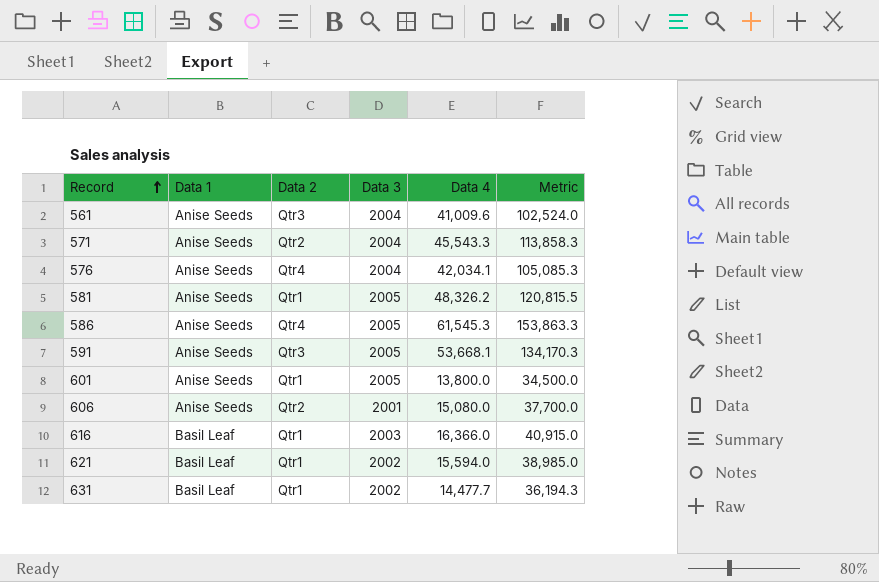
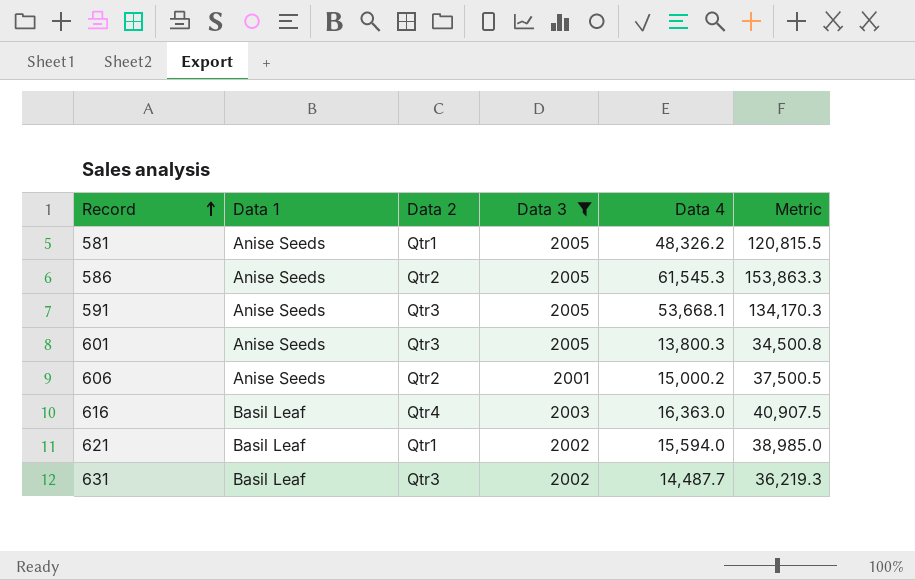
filter: none -> Data 3 != 2004
586 | Data 2: Qtr4 -> Qtr2
601 | Data 2: Qtr1 -> Qtr3
601 | Data 4: 13,800.0 -> 13,800.3
601 | Metric: 34,500.0 -> 34,500.8
606 | Data 4: 15,080.0 -> 15,000.2
606 | Metric: 37,700.0 -> 37,500.5
616 | Data 2: Qtr1 -> Qtr4
616 | Data 4: 16,366.0 -> 16,363.0
616 | Metric: 40,915.0 -> 40,907.5
631 | Data 2: Qtr1 -> Qtr3
631 | Data 4: 14,477.7 -> 14,487.7
631 | Metric: 36,194.3 -> 36,219.3

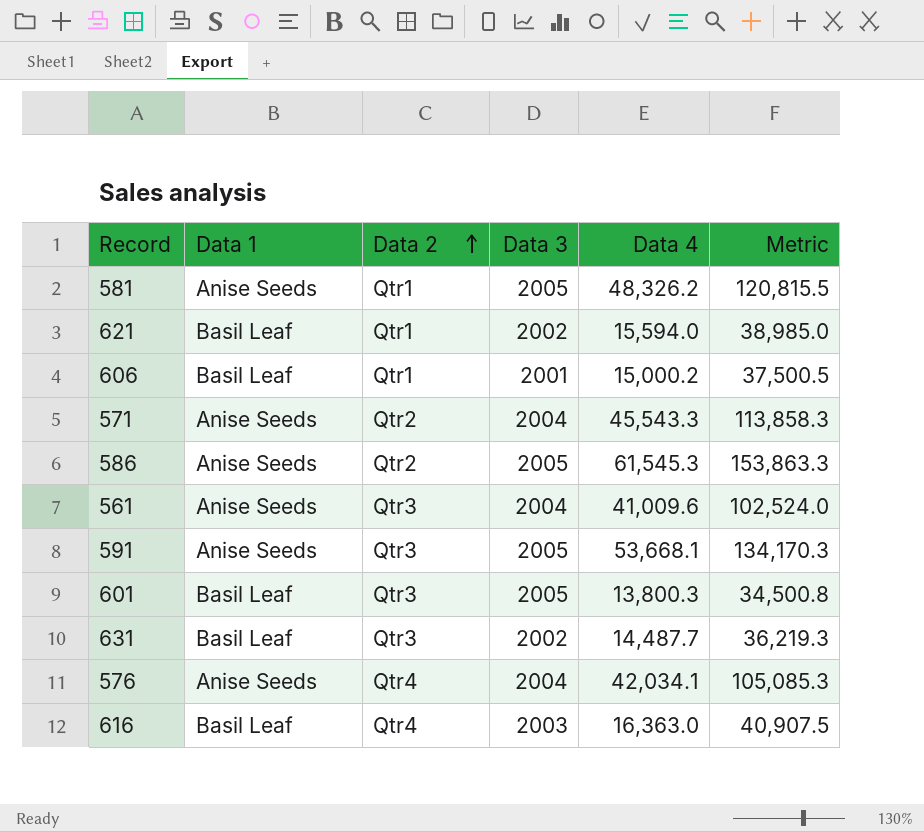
filter: Data 3 != 2004 -> none
row order: Record ascending -> Data 2 ascending
606 | Data 1: Anise Seeds -> Basil Leaf
606 | Data 2: Qtr2 -> Qtr1
601 | Data 1: Anise Seeds -> Basil Leaf

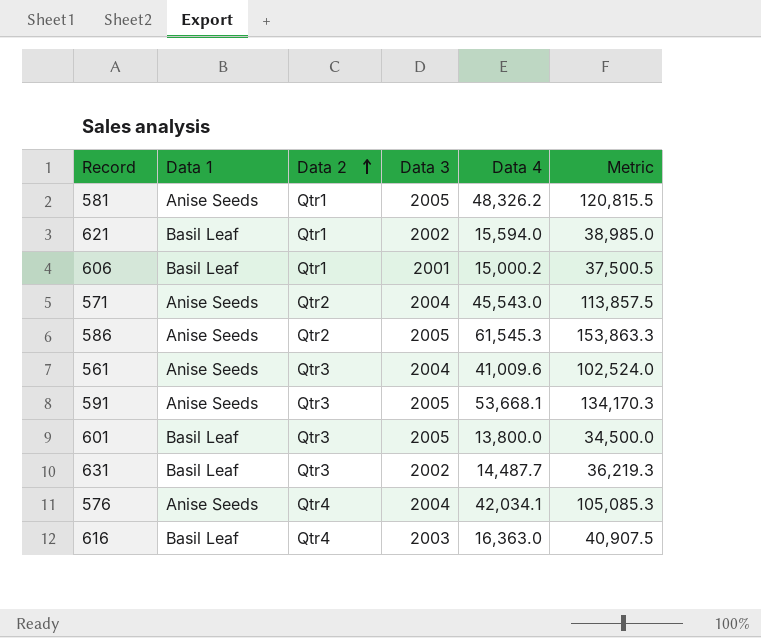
571 | Data 4: 45,543.3 -> 45,543.0
571 | Metric: 113,858.3 -> 113,857.5
601 | Data 4: 13,800.3 -> 13,800.0
601 | Metric: 34,500.8 -> 34,500.0

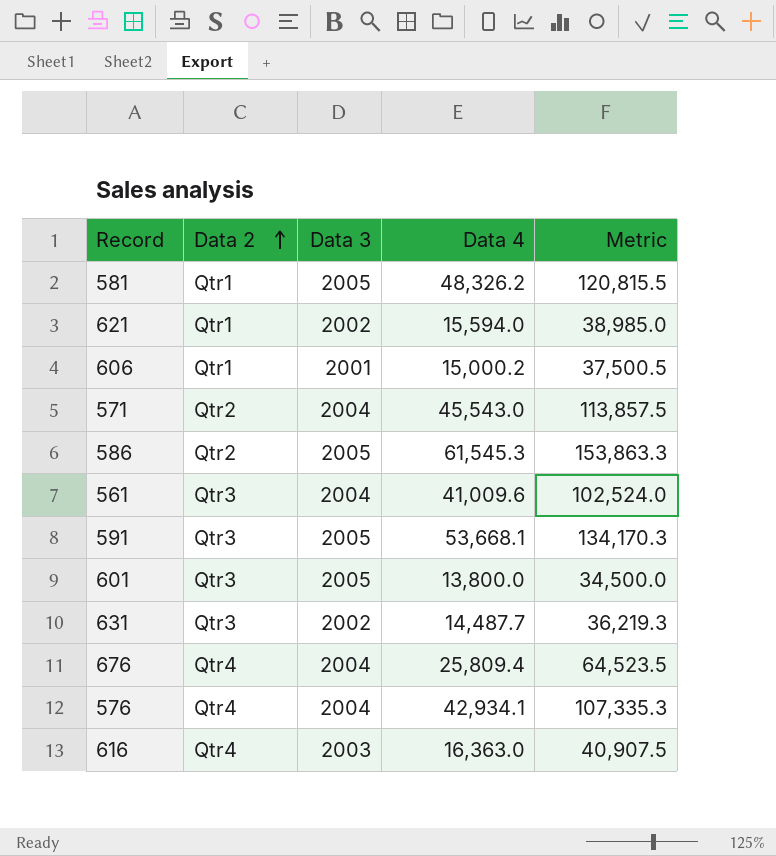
column Data 1 | position: 2 -> none
row 676: none -> Qtr4 | 2004 | 25,809.4 | 64,523.5
576 | Data 4: 42,034.1 -> 42,934.1
576 | Metric: 105,085.3 -> 107,335.3

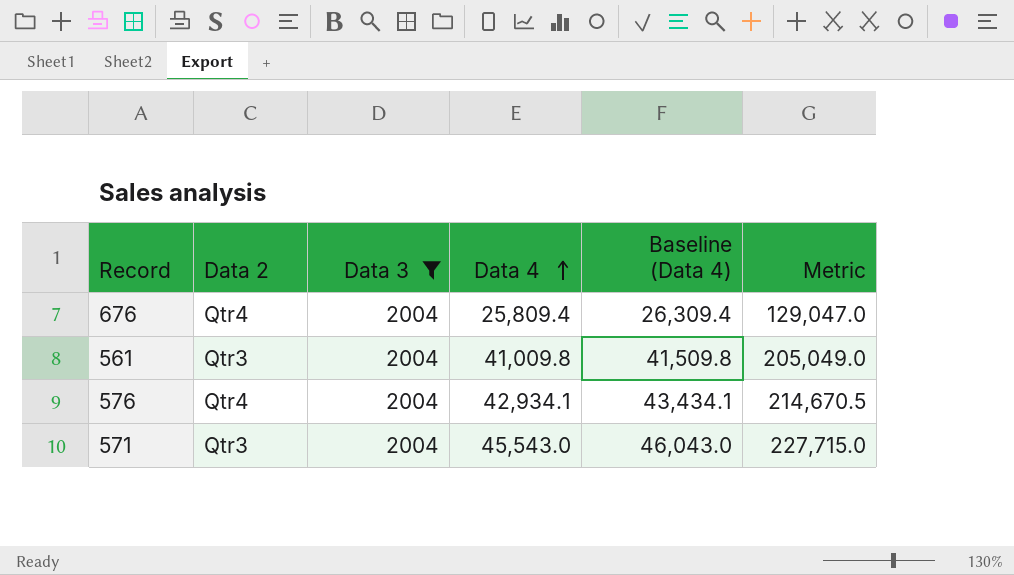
filter: none -> Data 3 = 2004
row order: Data 2 ascending -> Data 4 ascending
column Baseline (Data 4) | formula: none -> [Data 4] + 500
column Metric | formula: [Data 4] * 2.5 -> [Data 4] * 5
561 | Data 4: 41,009.6 -> 41,009.8
571 | Data 2: Qtr2 -> Qtr3

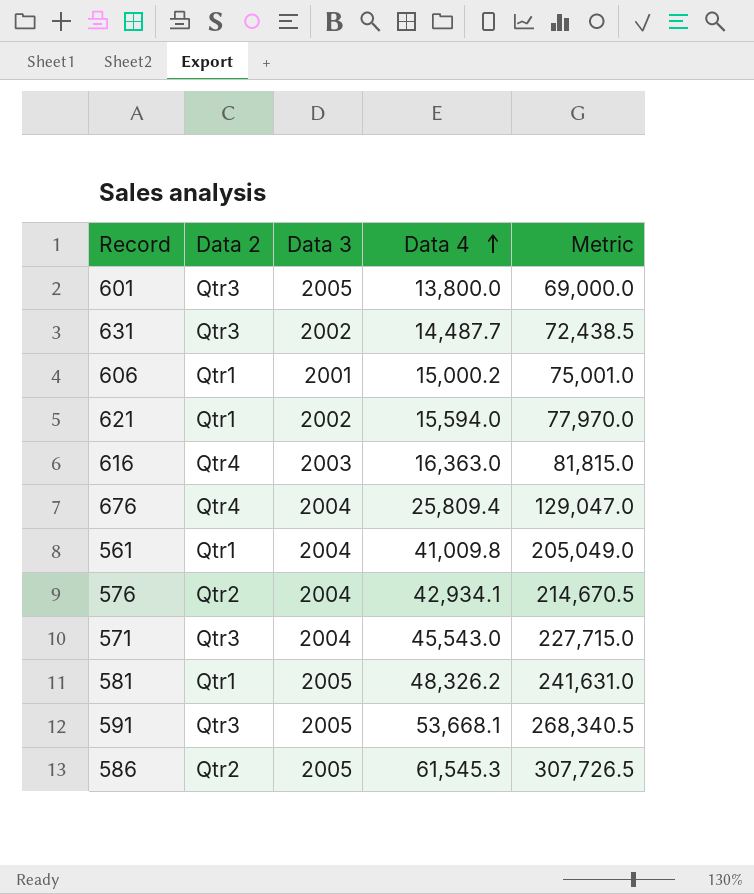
filter: Data 3 = 2004 -> none
column Baseline (Data 4) | formula: [Data 4] + 500 -> none
561 | Data 2: Qtr3 -> Qtr1
576 | Data 2: Qtr4 -> Qtr2

